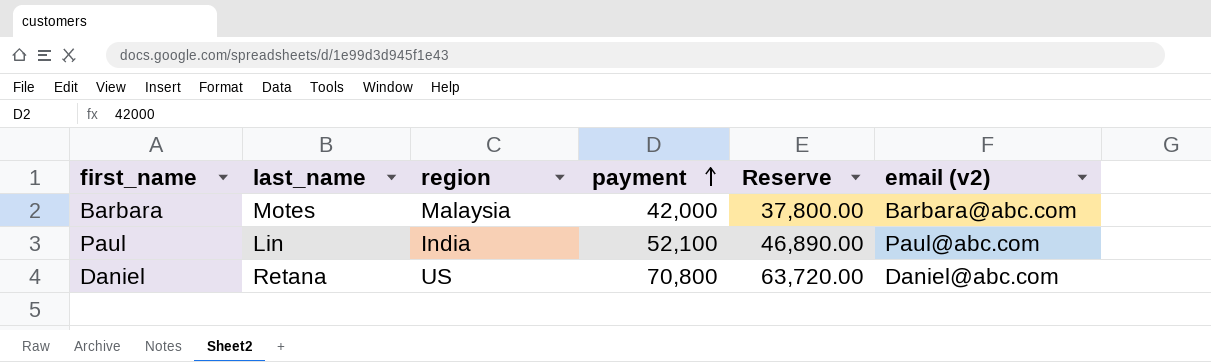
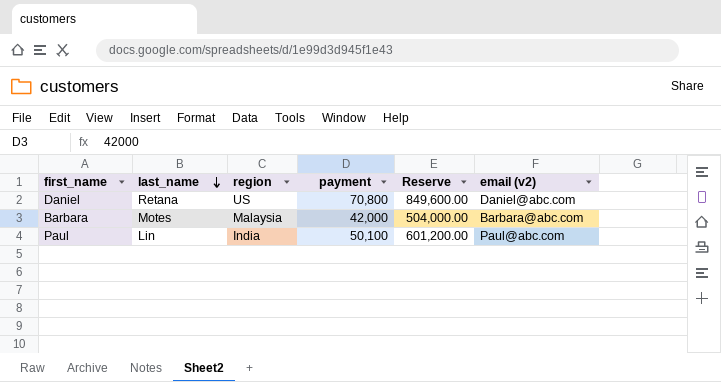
row order: payment ascending -> last_name descending
column Reserve | formula: [payment] * 0.9 -> [payment] * 12
Paul | payment: 52,100 -> 50,100

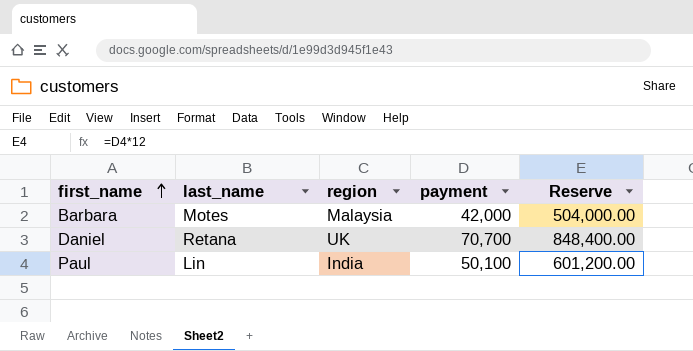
row order: last_name descending -> first_name ascending
column email (v2) | position: 6 -> none
Daniel | region: US -> UK
Daniel | payment: 70,800 -> 70,700
Daniel | Reserve: 849,600.00 -> 848,400.00

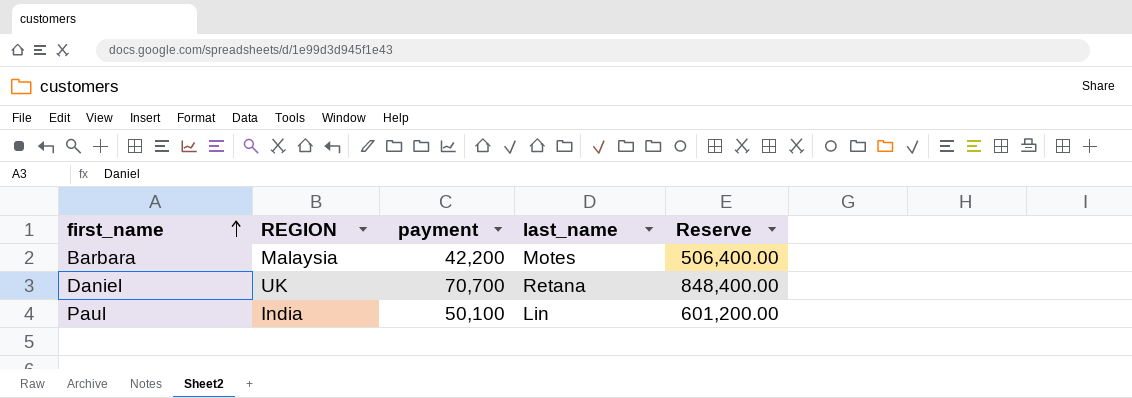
column name: region -> REGION
column last_name | position: 2 -> 4
Barbara | payment: 42,000 -> 42,200
Barbara | Reserve: 504,000.00 -> 506,400.00

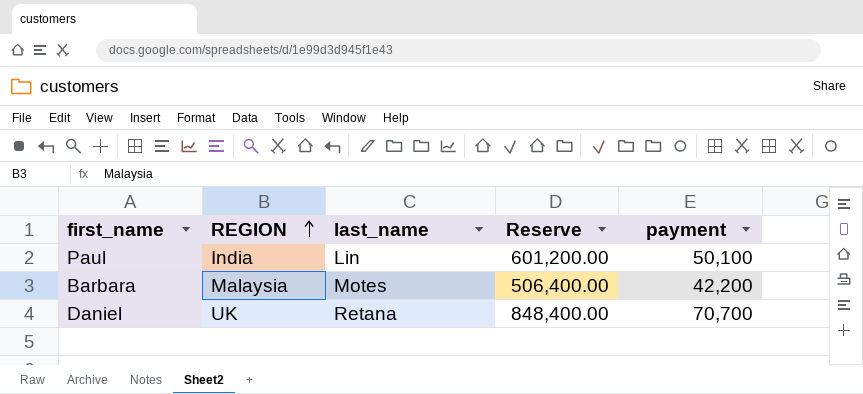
row order: first_name ascending -> REGION ascending
column payment | position: 3 -> 5

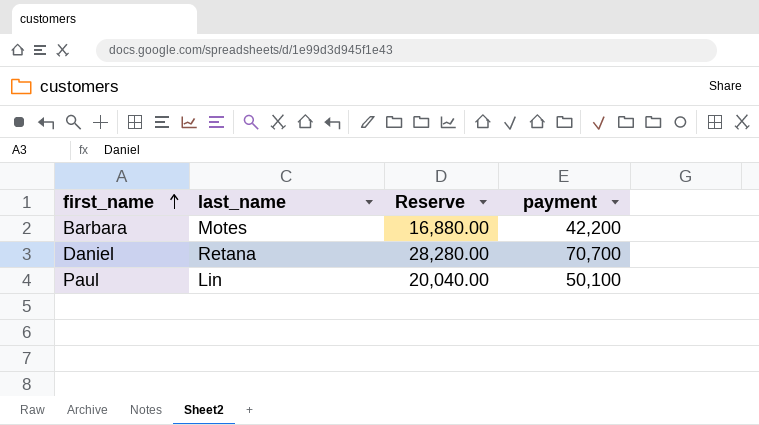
row order: REGION ascending -> first_name ascending
column REGION | position: 2 -> none
column Reserve | formula: [payment] * 12 -> [payment] * 0.4

